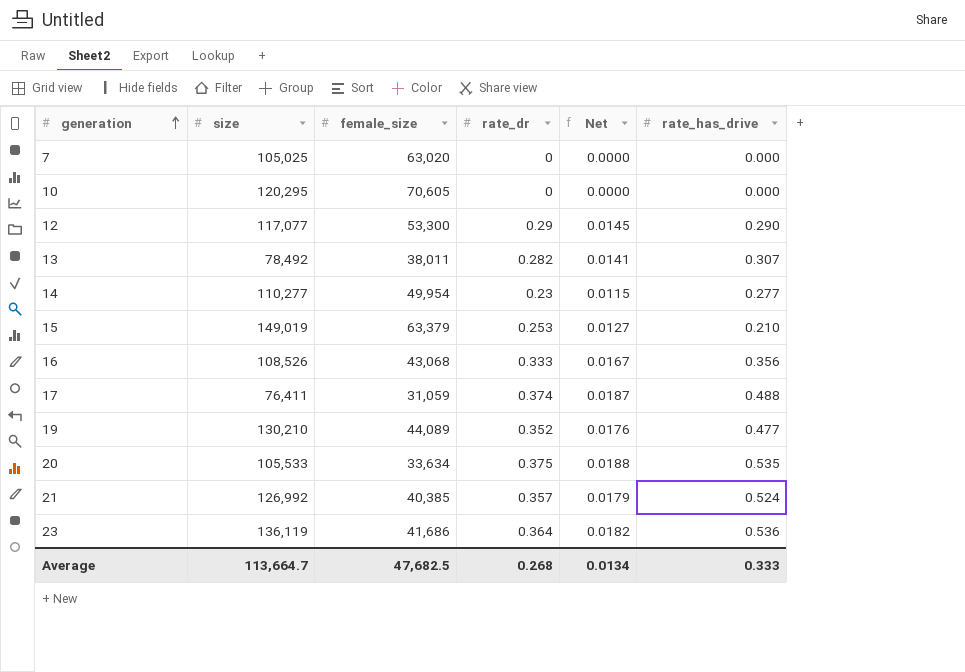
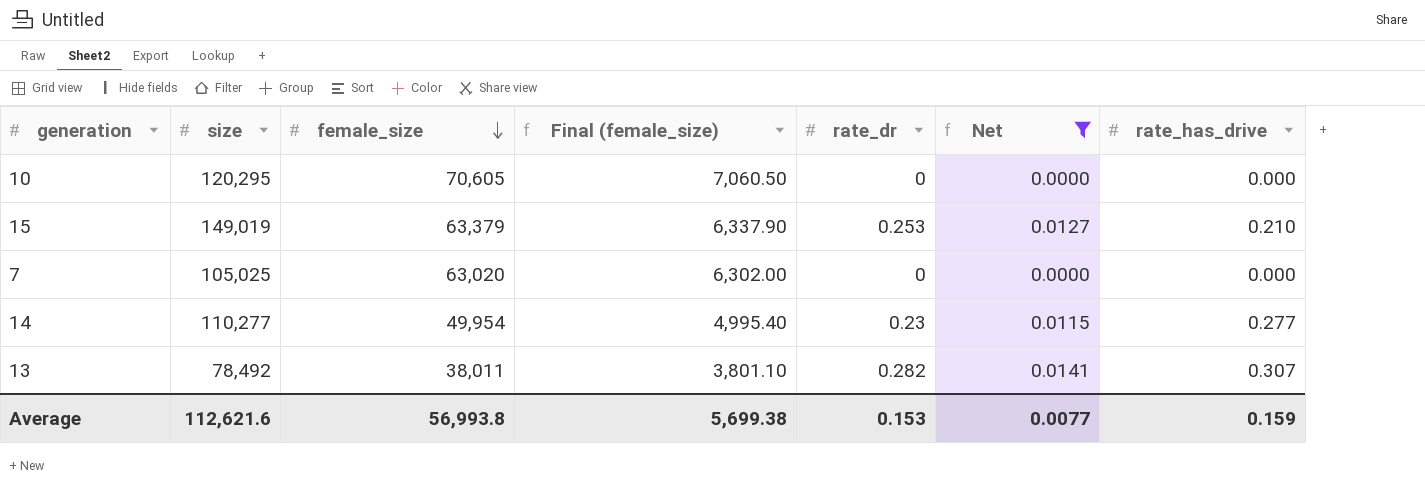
filter: none -> Net <= 0.0141
row order: generation ascending -> female_size descending
column Final (female_size) | formula: none -> [female_size] * 0.1
Average | size: 113,664.7 -> 112,621.6
Average | female_size: 47,682.5 -> 56,993.8
Average | rate_dr: 0.268 -> 0.153
Average | Net: 0.0134 -> 0.0077
Average | rate_has_drive: 0.333 -> 0.159

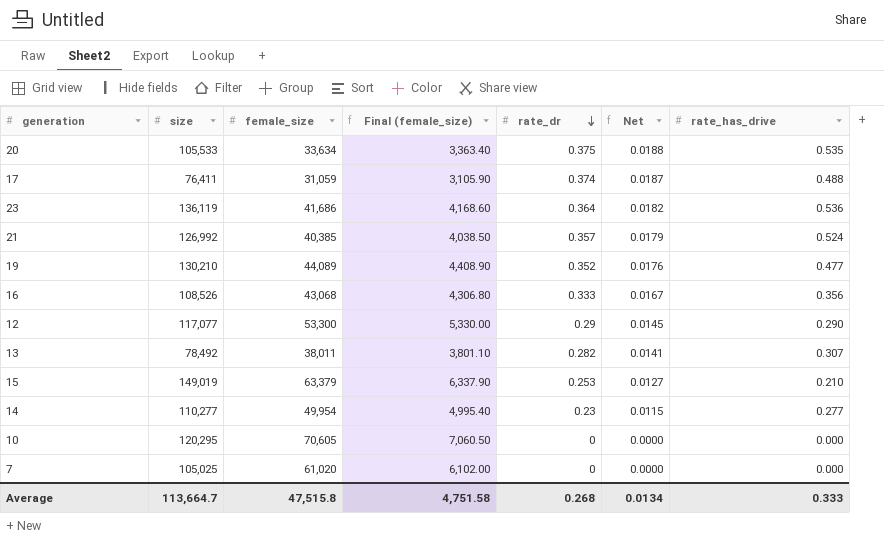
filter: Net <= 0.0141 -> none
row order: female_size descending -> rate_dr descending
7 | female_size: 63,020 -> 61,020
7 | Final (female_size): 6,302.00 -> 6,102.00
Average | size: 112,621.6 -> 113,664.7
Average | female_size: 56,993.8 -> 47,515.8
Average | Final (female_size): 5,699.38 -> 4,751.58
Average | rate_dr: 0.153 -> 0.268
Average | Net: 0.0077 -> 0.0134
Average | rate_has_drive: 0.159 -> 0.333

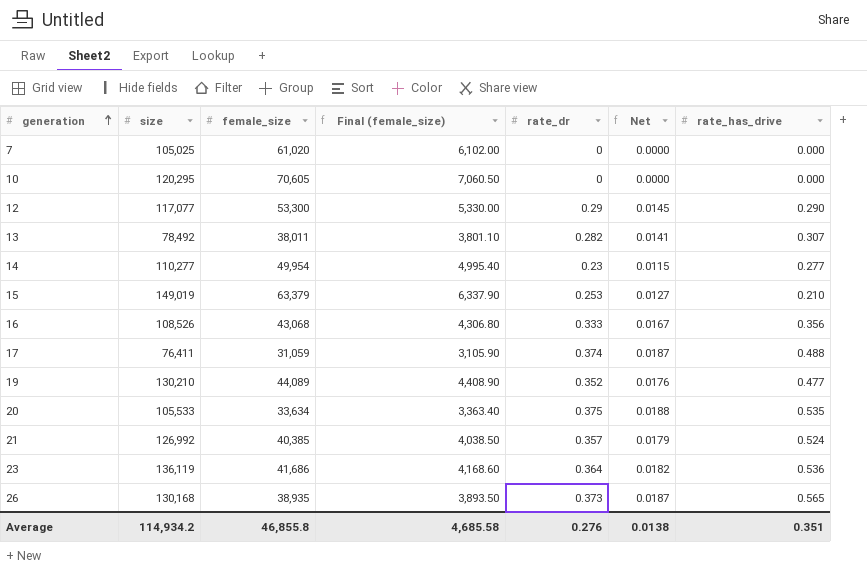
row order: rate_dr descending -> generation ascending
row 26: none -> 130,168 | 38,935 | 3,893.50 | 0.373 | 0.0187 | 0.565
Average | size: 113,664.7 -> 114,934.2
Average | female_size: 47,515.8 -> 46,855.8
Average | Final (female_size): 4,751.58 -> 4,685.58
Average | rate_dr: 0.268 -> 0.276
Average | Net: 0.0134 -> 0.0138
Average | rate_has_drive: 0.333 -> 0.351

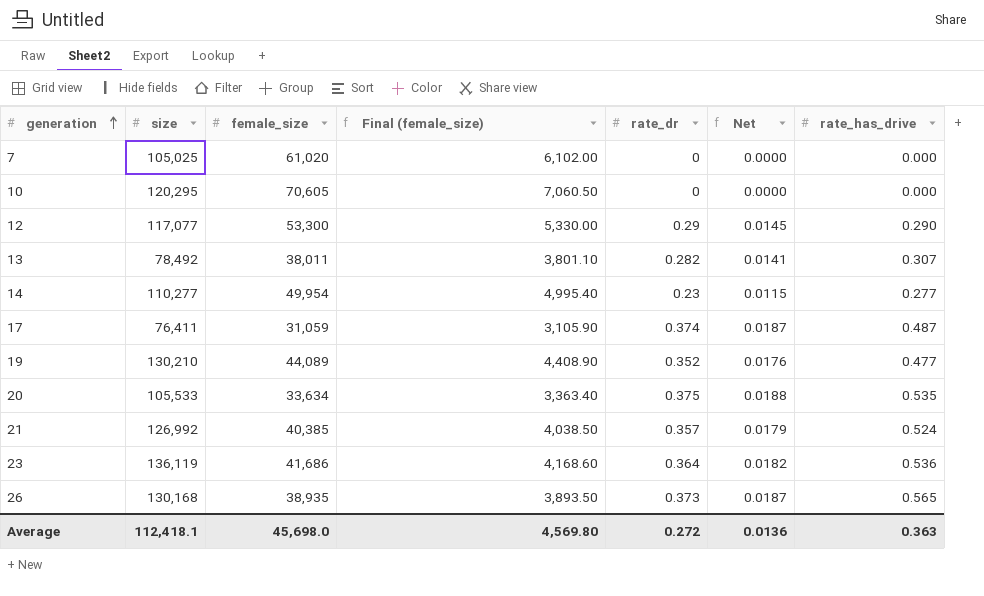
row 15: 149,019 | 63,379 | 6,337.90 | 0.253 | 0.0127 | 0.210 -> none
row 16: 108,526 | 43,068 | 4,306.80 | 0.333 | 0.0167 | 0.356 -> none
17 | rate_has_drive: 0.488 -> 0.487
Average | size: 114,934.2 -> 112,418.1
Average | female_size: 46,855.8 -> 45,698.0
Average | Final (female_size): 4,685.58 -> 4,569.80
Average | rate_dr: 0.276 -> 0.272
Average | Net: 0.0138 -> 0.0136
Average | rate_has_drive: 0.351 -> 0.363

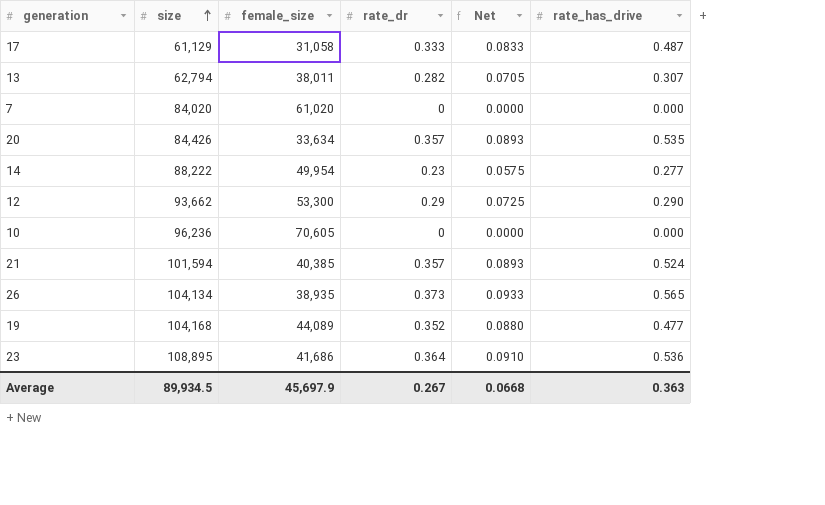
row order: generation ascending -> size ascending
column Final (female_size) | formula: [female_size] * 0.1 -> none
column Net | formula: [rate_dr] * 0.05 -> [rate_dr] * 0.25
17 | size: 76,411 -> 61,129
17 | female_size: 31,059 -> 31,058
17 | rate_dr: 0.374 -> 0.333
13 | size: 78,492 -> 62,794
7 | size: 105,025 -> 84,020
20 | size: 105,533 -> 84,426
20 | rate_dr: 0.375 -> 0.357
14 | size: 110,277 -> 88,222
12 | size: 117,077 -> 93,662
10 | size: 120,295 -> 96,236
21 | size: 126,992 -> 101,594
26 | size: 130,168 -> 104,134
19 | size: 130,210 -> 104,168
23 | size: 136,119 -> 108,895
Average | size: 112,418.1 -> 89,934.5
Average | female_size: 45,698.0 -> 45,697.9
Average | rate_dr: 0.272 -> 0.267
Average | Net: 0.0136 -> 0.0668

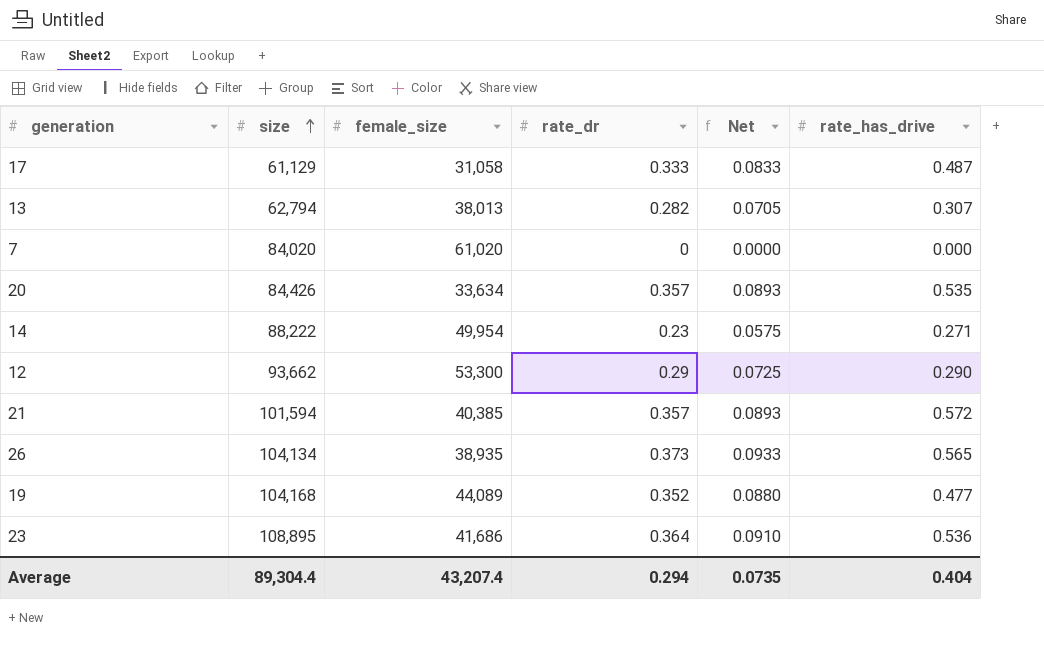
row 10: 96,236 | 70,605 | 0 | 0.0000 | 0.000 -> none
13 | female_size: 38,011 -> 38,013
14 | rate_has_drive: 0.277 -> 0.271
21 | rate_has_drive: 0.524 -> 0.572
Average | size: 89,934.5 -> 89,304.4
Average | female_size: 45,697.9 -> 43,207.4
Average | rate_dr: 0.267 -> 0.294
Average | Net: 0.0668 -> 0.0735
Average | rate_has_drive: 0.363 -> 0.404

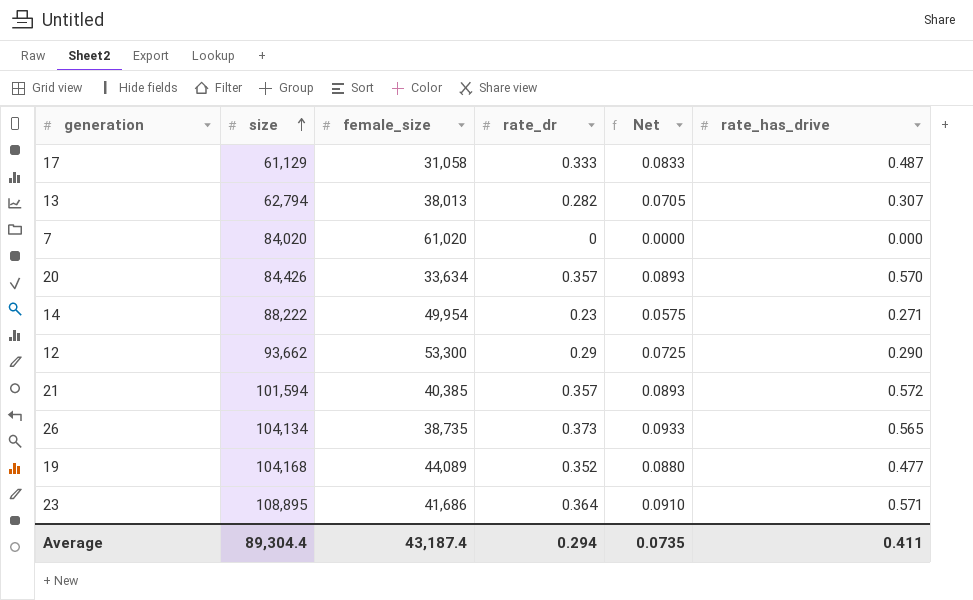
20 | rate_has_drive: 0.535 -> 0.570
26 | female_size: 38,935 -> 38,735
23 | rate_has_drive: 0.536 -> 0.571
Average | female_size: 43,207.4 -> 43,187.4
Average | rate_has_drive: 0.404 -> 0.411

